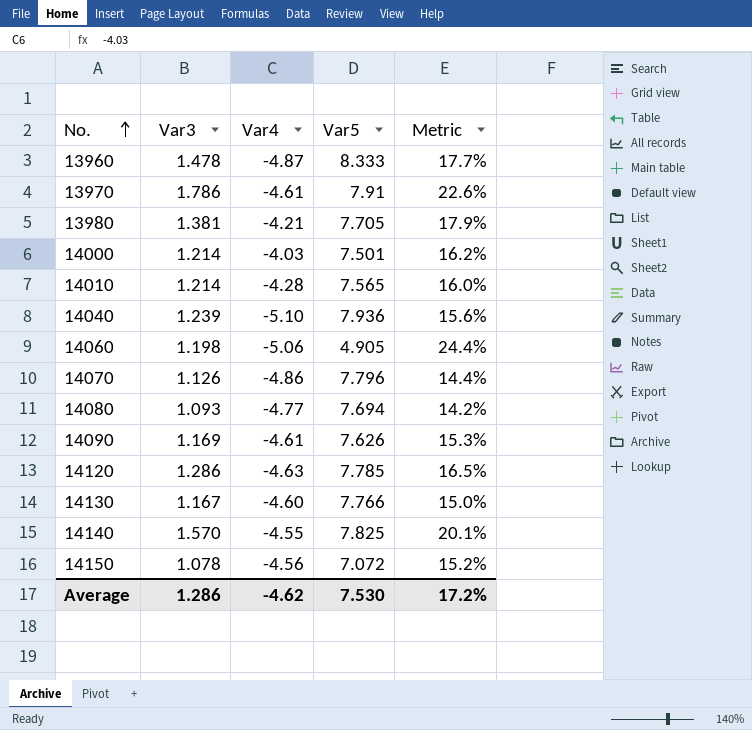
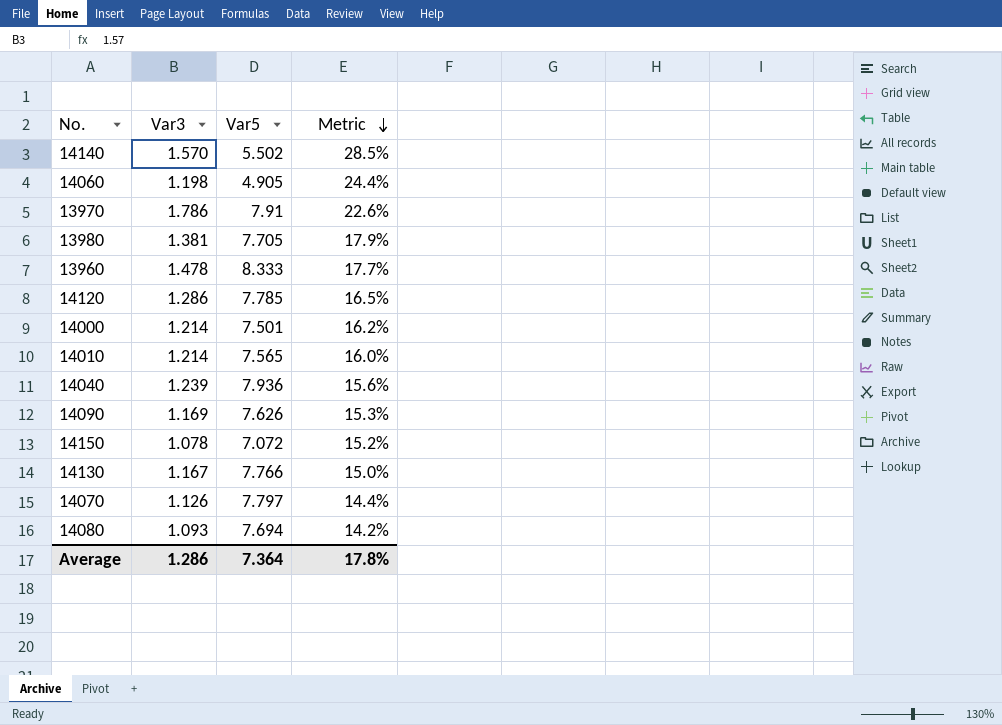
row order: No. ascending -> Metric descending
column Var4 | position: 3 -> none
14140 | Var5: 7.825 -> 5.502
14140 | Metric: 20.1% -> 28.5%
14070 | Var5: 7.796 -> 7.797
Average | Var5: 7.530 -> 7.364
Average | Metric: 17.2% -> 17.8%

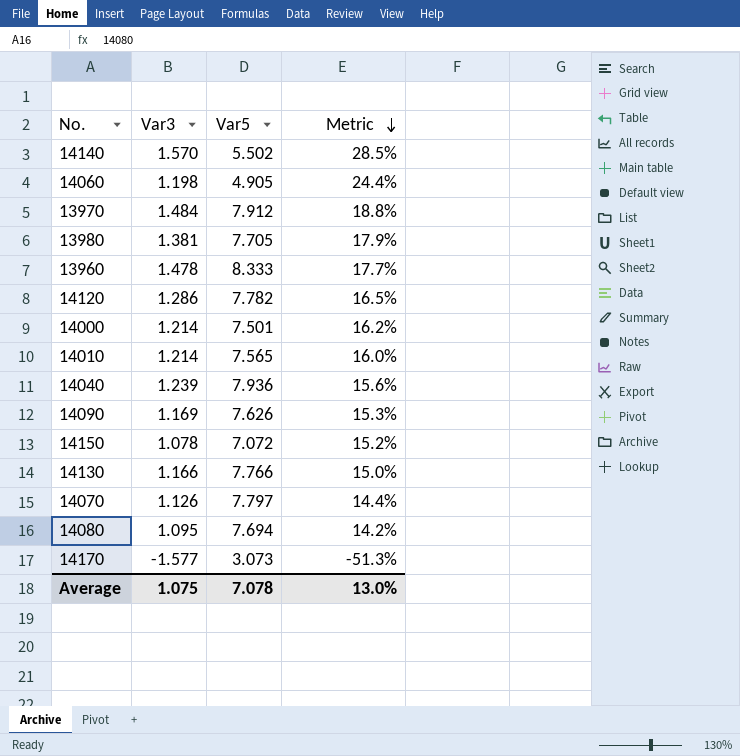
13970 | Var3: 1.786 -> 1.484
13970 | Var5: 7.91 -> 7.912
13970 | Metric: 22.6% -> 18.8%
14120 | Var5: 7.785 -> 7.782
14130 | Var3: 1.167 -> 1.166
14080 | Var3: 1.093 -> 1.095
row 14170: none -> -1.577 | 3.073 | -51.3%
Average | Var3: 1.286 -> 1.075
Average | Var5: 7.364 -> 7.078
Average | Metric: 17.8% -> 13.0%

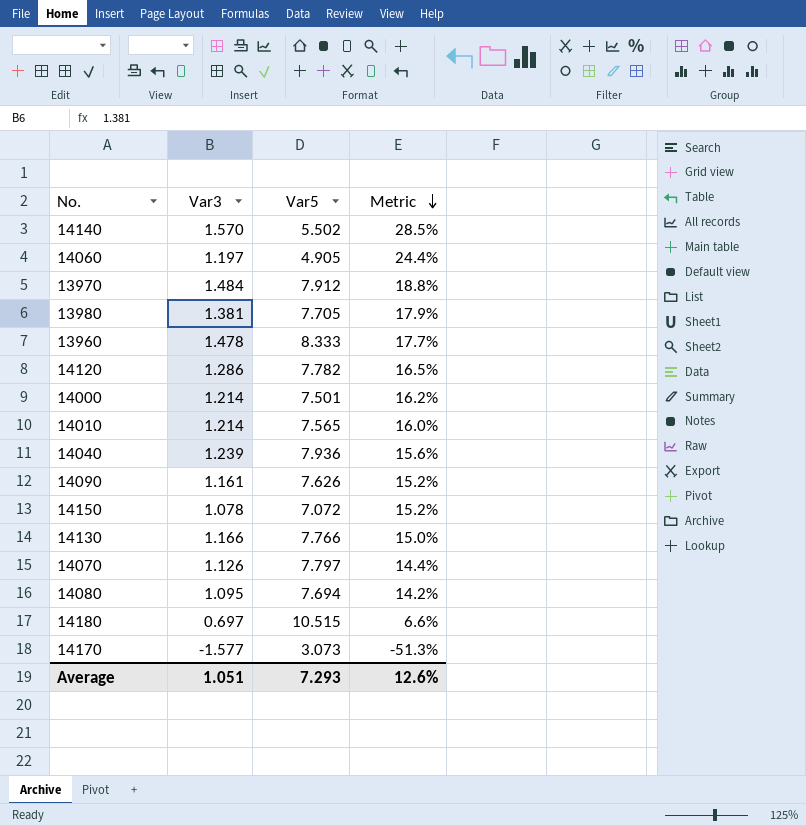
14060 | Var3: 1.198 -> 1.197
14090 | Var3: 1.169 -> 1.161
14090 | Metric: 15.3% -> 15.2%
row 14180: none -> 0.697 | 10.515 | 6.6%
Average | Var3: 1.075 -> 1.051
Average | Var5: 7.078 -> 7.293
Average | Metric: 13.0% -> 12.6%

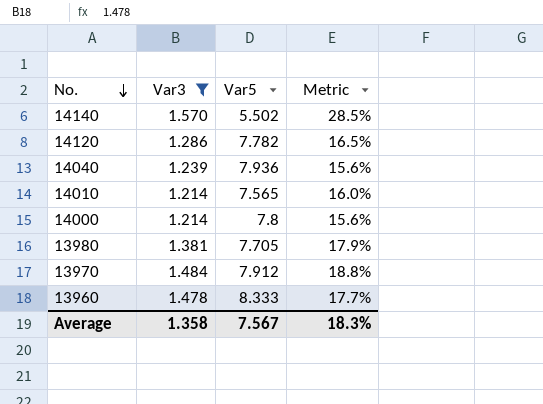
filter: none -> Var3 >= 1.214
row order: Metric descending -> No. descending
14000 | Var5: 7.501 -> 7.8
14000 | Metric: 16.2% -> 15.6%
Average | Var3: 1.051 -> 1.358
Average | Var5: 7.293 -> 7.567
Average | Metric: 12.6% -> 18.3%

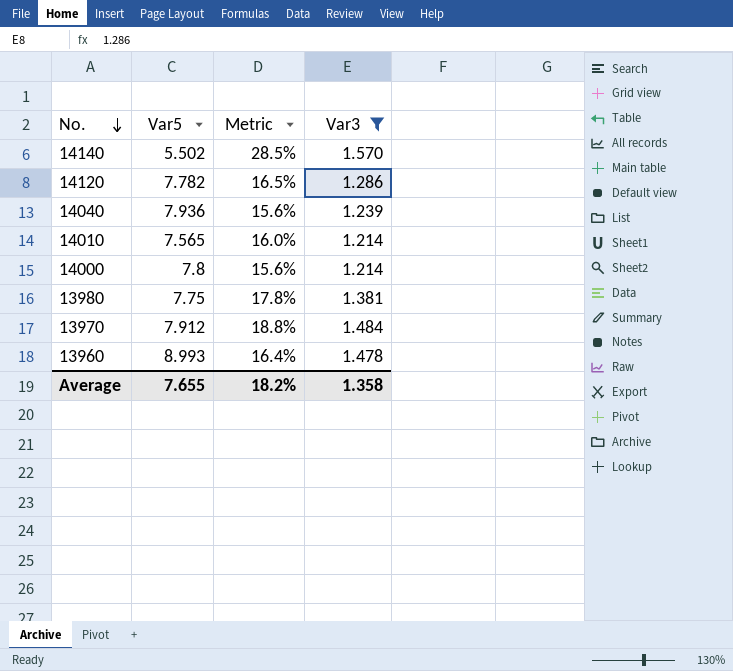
column Var3 | position: 2 -> 4
13980 | Var5: 7.705 -> 7.75
13980 | Metric: 17.9% -> 17.8%
13960 | Var5: 8.333 -> 8.993
13960 | Metric: 17.7% -> 16.4%
Average | Var5: 7.567 -> 7.655
Average | Metric: 18.3% -> 18.2%

